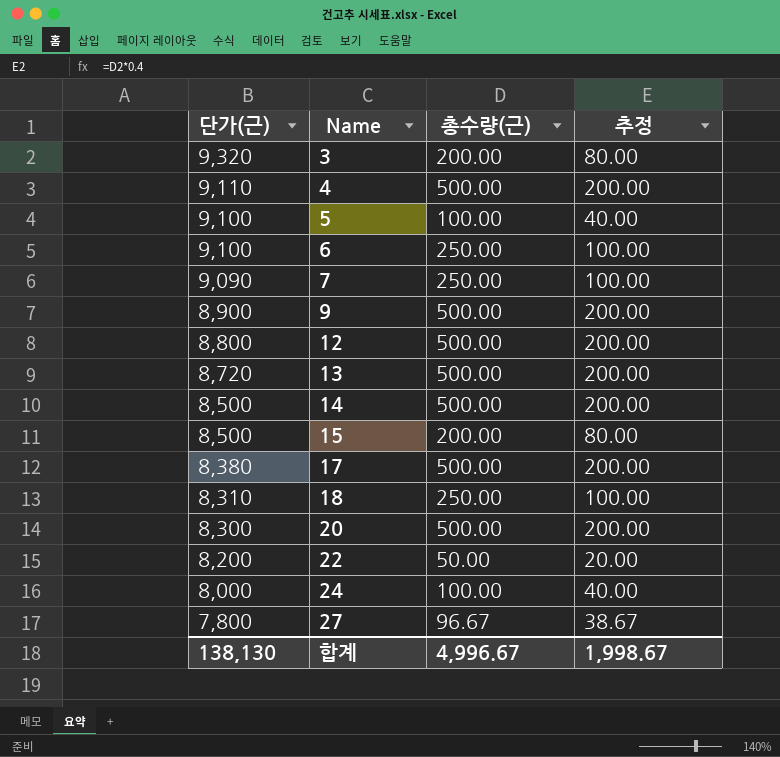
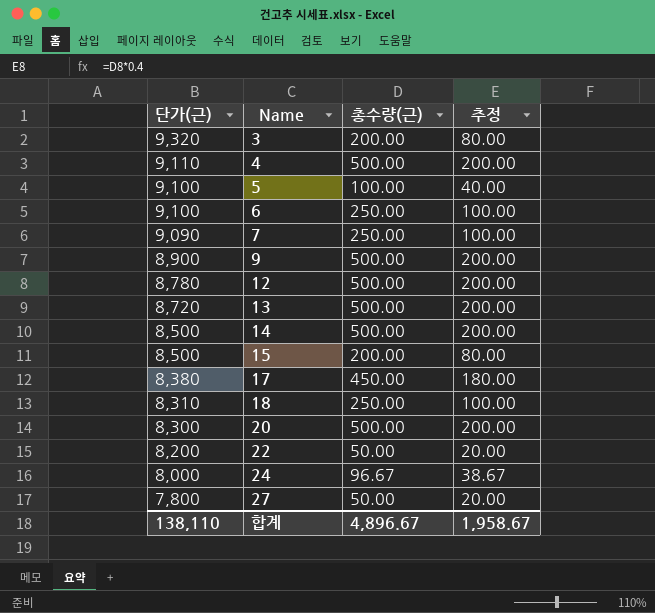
12 | 단가(근): 8,800 -> 8,780
17 | 총수량(근): 500.00 -> 450.00
17 | 추정: 200.00 -> 180.00
24 | 총수량(근): 100.00 -> 96.67
24 | 추정: 40.00 -> 38.67
27 | 총수량(근): 96.67 -> 50.00
27 | 추정: 38.67 -> 20.00
합계 | 단가(근): 138,130 -> 138,110
합계 | 총수량(근): 4,996.67 -> 4,896.67
합계 | 추정: 1,998.67 -> 1,958.67

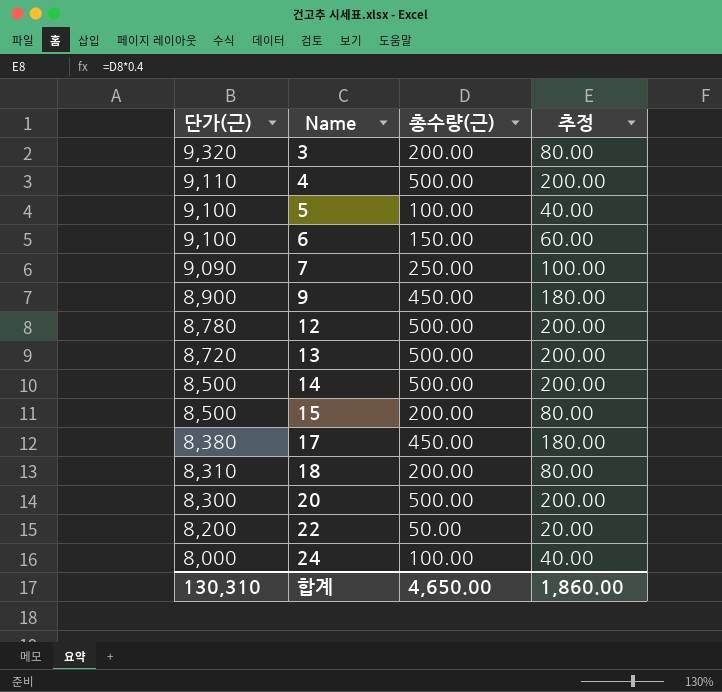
row 27: 7,800 | 50.00 | 20.00 -> none
6 | 총수량(근): 250.00 -> 150.00
6 | 추정: 100.00 -> 60.00
9 | 총수량(근): 500.00 -> 450.00
9 | 추정: 200.00 -> 180.00
18 | 총수량(근): 250.00 -> 200.00
18 | 추정: 100.00 -> 80.00
24 | 총수량(근): 96.67 -> 100.00
24 | 추정: 38.67 -> 40.00
합계 | 단가(근): 138,110 -> 130,310
합계 | 총수량(근): 4,896.67 -> 4,650.00
합계 | 추정: 1,958.67 -> 1,860.00

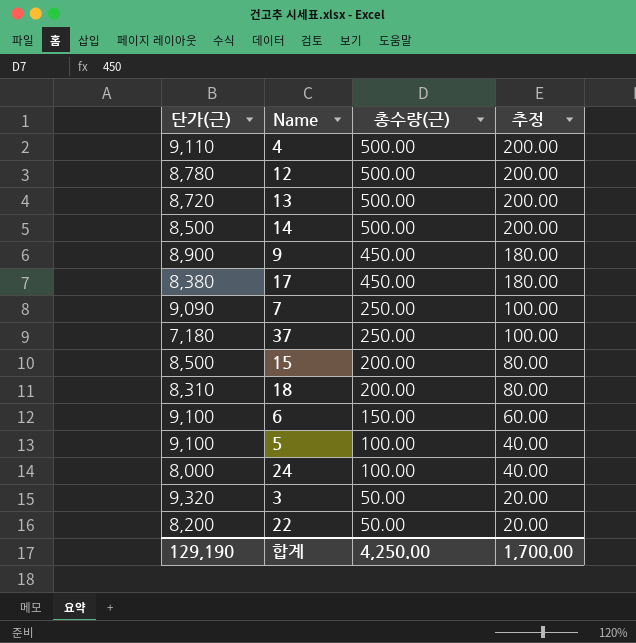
row order: 단가(근) descending -> 총수량(근) descending
row 20: 8,300 | 500.00 | 200.00 -> none
row 37: none -> 7,180 | 250.00 | 100.00
3 | 총수량(근): 200.00 -> 50.00
3 | 추정: 80.00 -> 20.00
합계 | 단가(근): 130,310 -> 129,190
합계 | 총수량(근): 4,650.00 -> 4,250.00
합계 | 추정: 1,860.00 -> 1,700.00

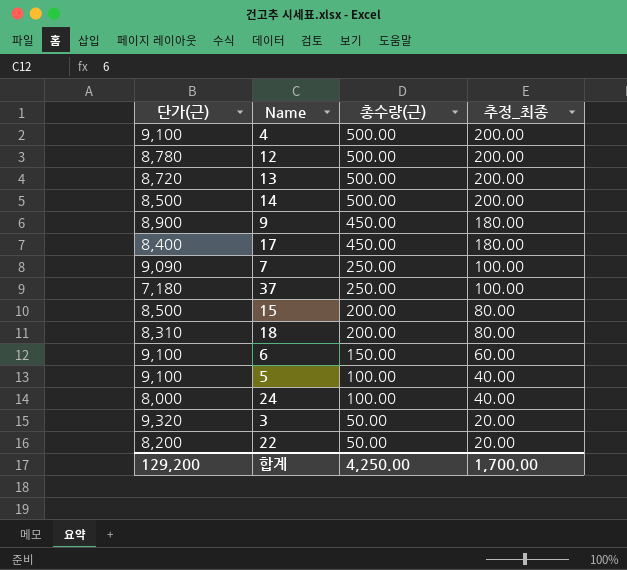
column name: 추정 -> 추정_최종
4 | 단가(근): 9,110 -> 9,100
17 | 단가(근): 8,380 -> 8,400
합계 | 단가(근): 129,190 -> 129,200

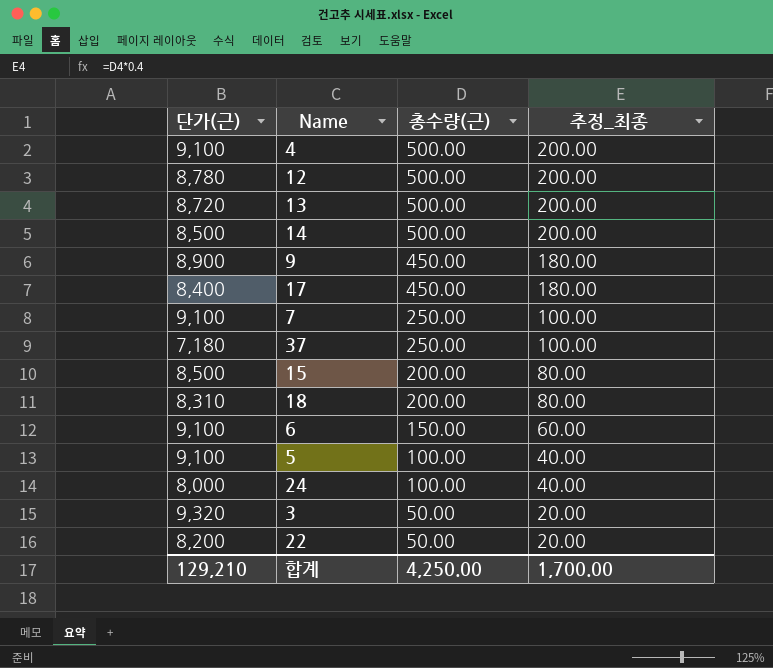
7 | 단가(근): 9,090 -> 9,100
합계 | 단가(근): 129,200 -> 129,210

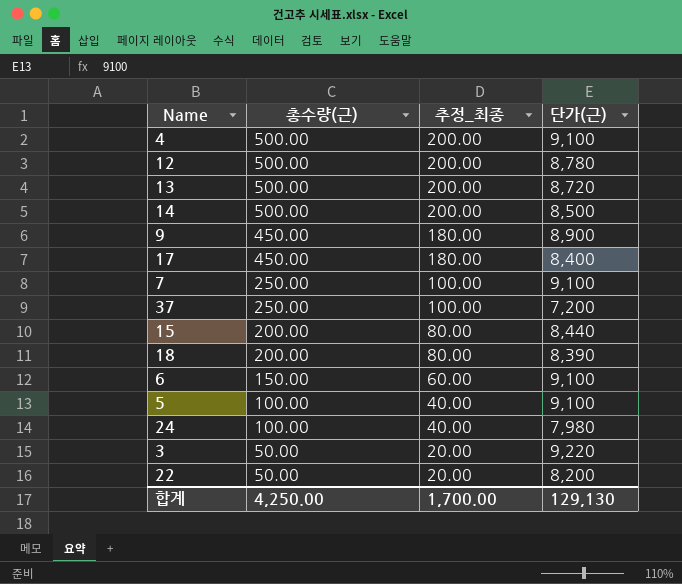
column 단가(근) | position: 1 -> 4
37 | 단가(근): 7,180 -> 7,200
15 | 단가(근): 8,500 -> 8,440
18 | 단가(근): 8,310 -> 8,390
24 | 단가(근): 8,000 -> 7,980
3 | 단가(근): 9,320 -> 9,220
합계 | 단가(근): 129,210 -> 129,130

